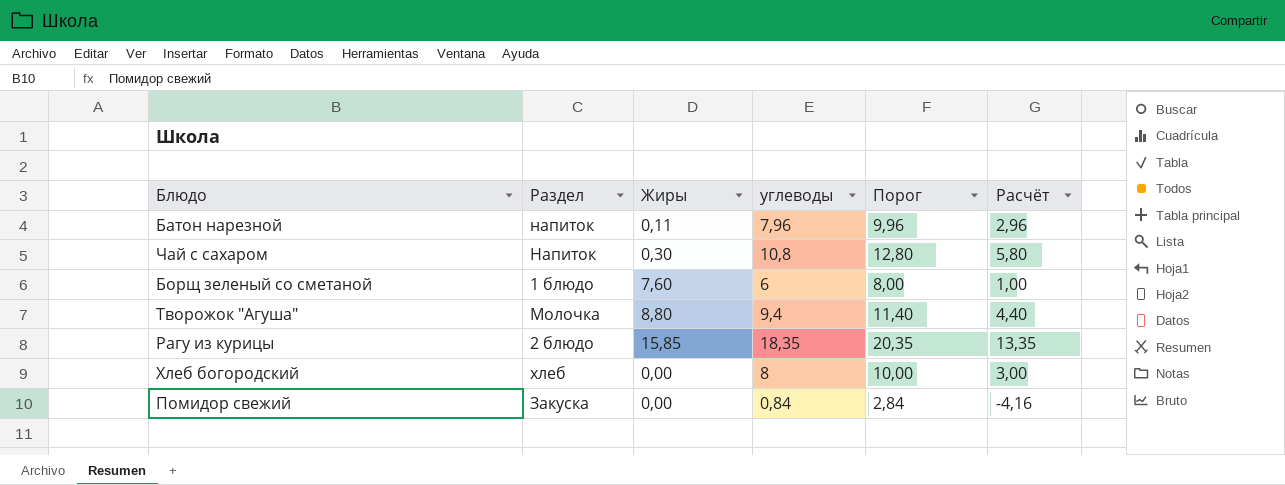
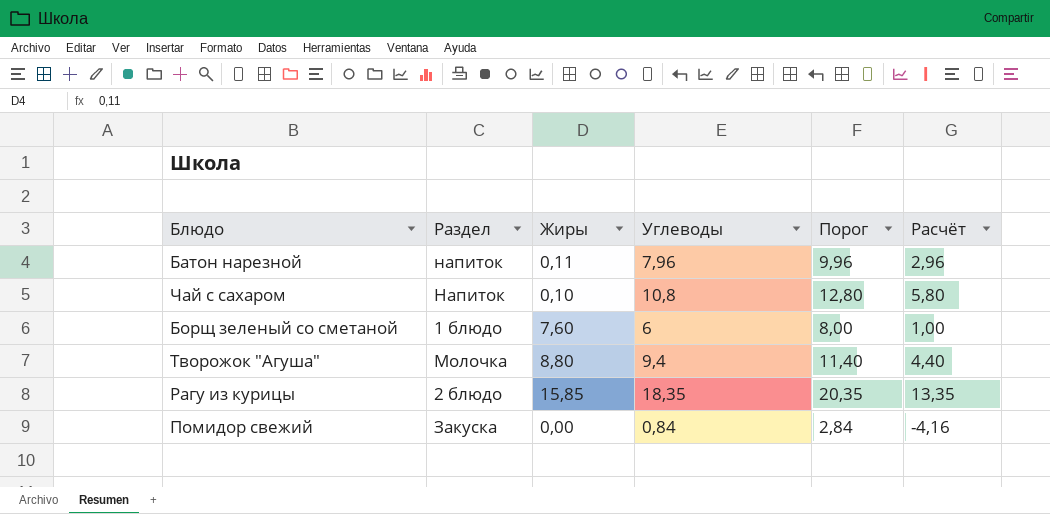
column name: углеводы -> Углеводы
row Хлеб богородский: хлеб | 0,00 | 8 | 10,00 | 3,00 -> none
Чай с сахаром | Жиры: 0,30 -> 0,10

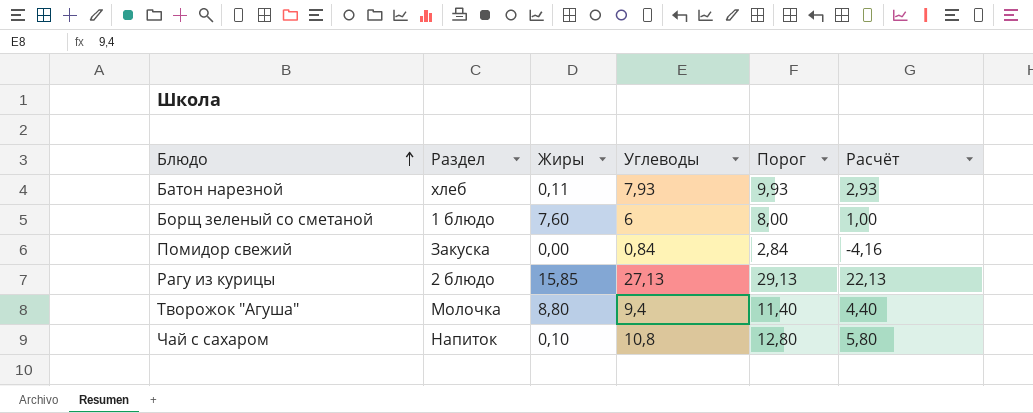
row order: none -> Блюдо ascending
Батон нарезной | Раздел: напиток -> хлеб
Батон нарезной | Углеводы: 7,96 -> 7,93
Батон нарезной | Порог: 9,96 -> 9,93
Батон нарезной | Расчёт: 2,96 -> 2,93
Рагу из курицы | Углеводы: 18,35 -> 27,13
Рагу из курицы | Порог: 20,35 -> 29,13
Рагу из курицы | Расчёт: 13,35 -> 22,13

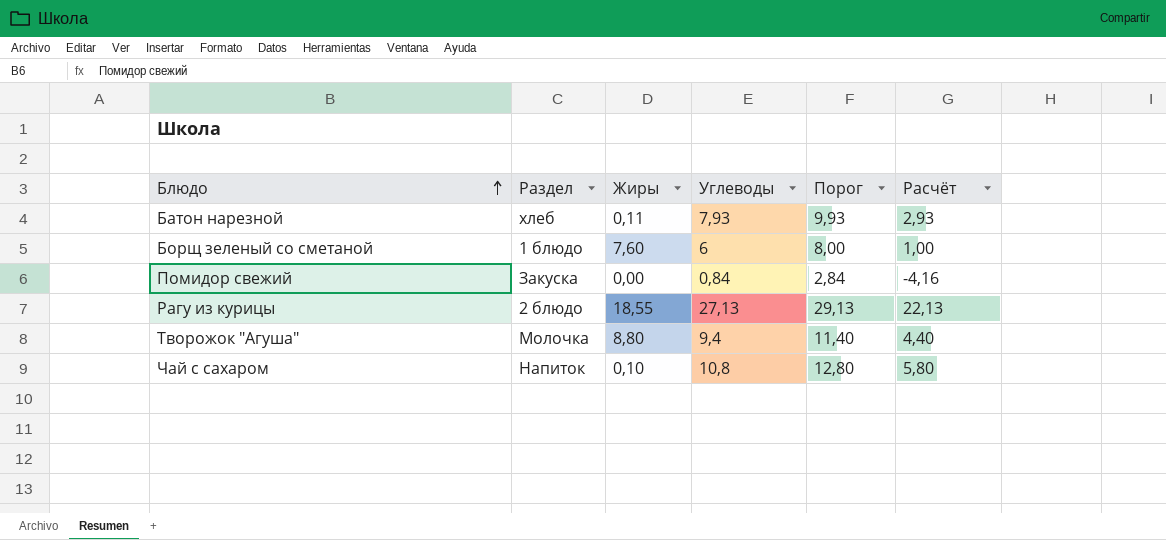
Рагу из курицы | Жиры: 15,85 -> 18,55

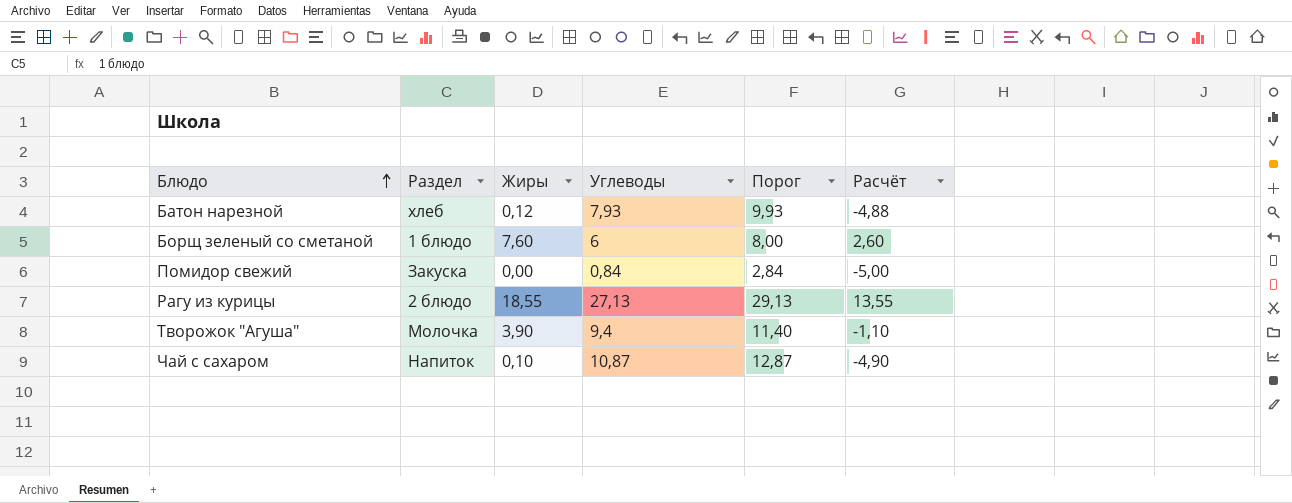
column Расчёт | formula: [Углеводы] - 5 -> [Жиры] - 5
Батон нарезной | Жиры: 0,11 -> 0,12
Творожок "Агуша" | Жиры: 8,80 -> 3,90
Чай с сахаром | Углеводы: 10,8 -> 10,87
Чай с сахаром | Порог: 12,80 -> 12,87

